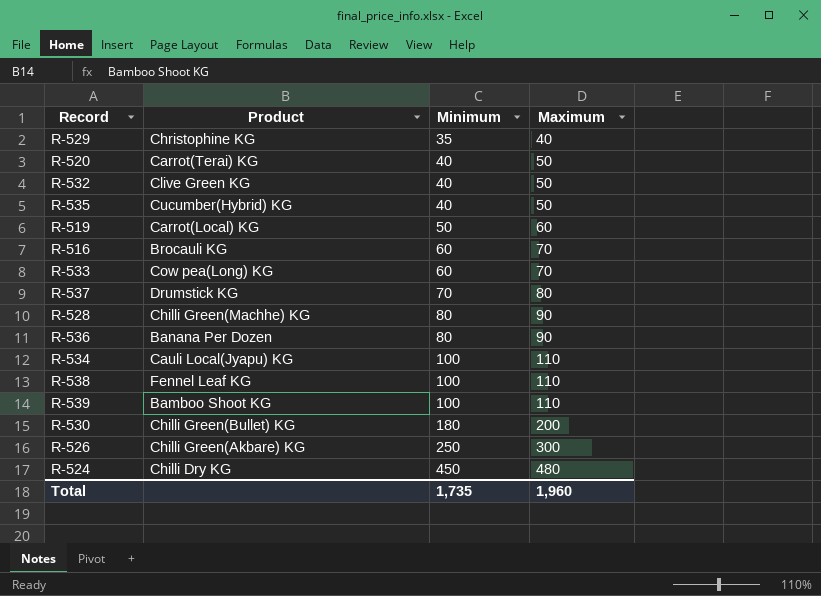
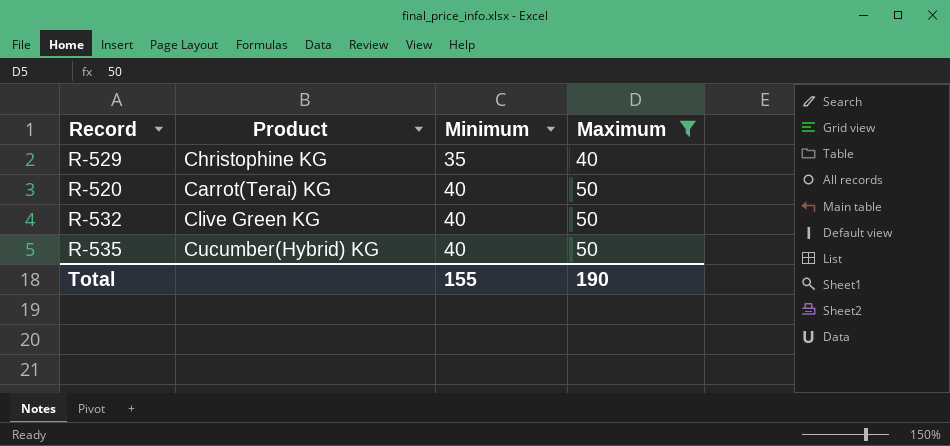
filter: none -> Maximum <= 50
Total | Minimum: 1,735 -> 155
Total | Maximum: 1,960 -> 190

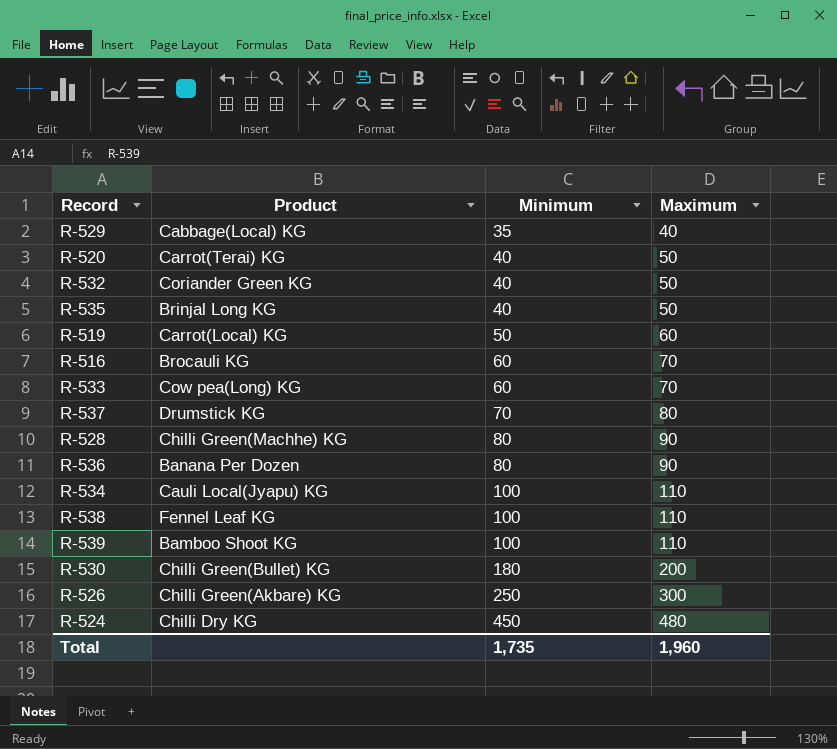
filter: Maximum <= 50 -> none
R-529 | Product: Christophine KG -> Cabbage(Local) KG
R-532 | Product: Clive Green KG -> Coriander Green KG
R-535 | Product: Cucumber(Hybrid) KG -> Brinjal Long KG
Total | Minimum: 155 -> 1,735
Total | Maximum: 190 -> 1,960

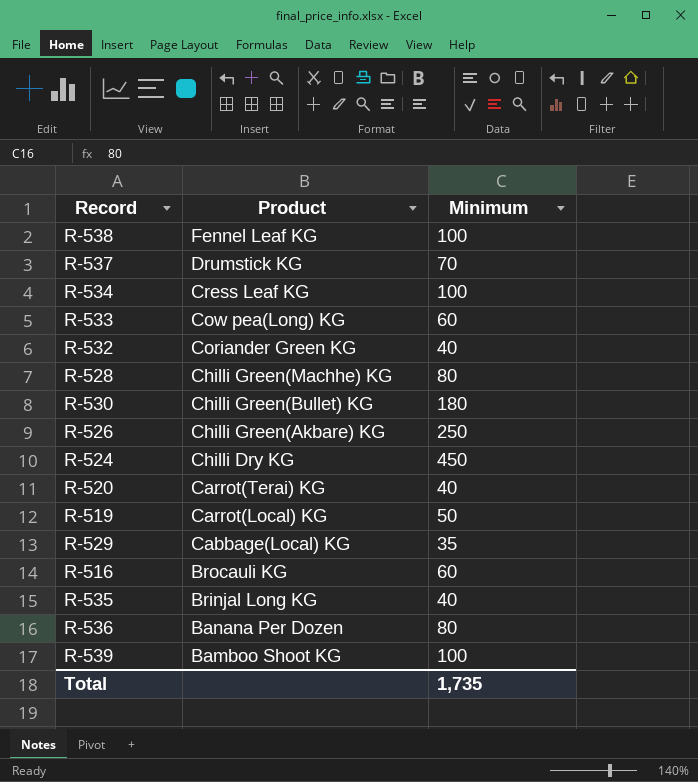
row order: Minimum ascending -> Product descending
column Maximum | position: 4 -> none
R-534 | Product: Cauli Local(Jyapu) KG -> Cress Leaf KG

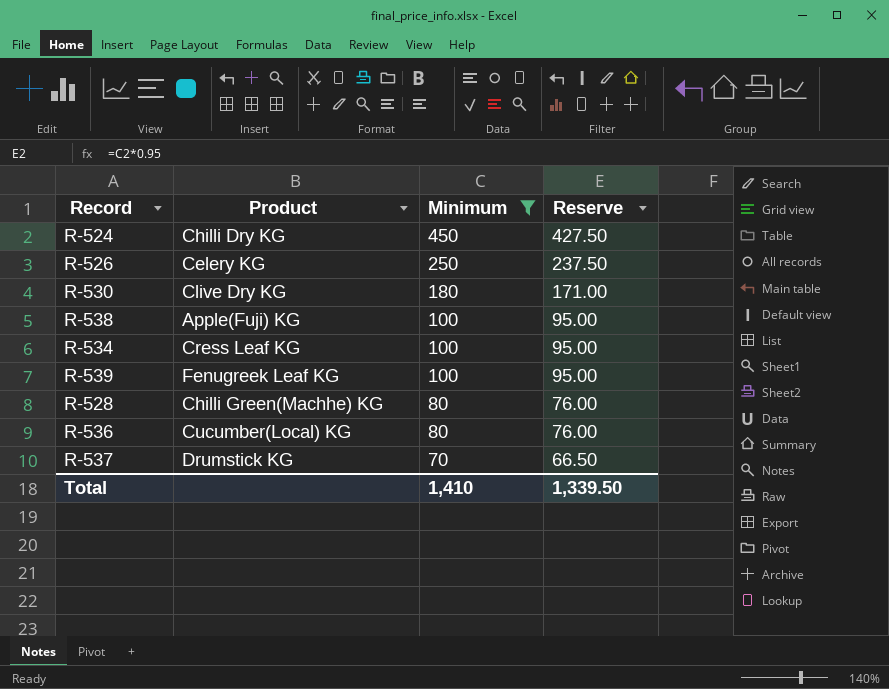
filter: none -> Minimum >= 70
row order: Product descending -> Minimum descending
column Reserve | formula: none -> [Minimum] * 0.95
R-526 | Product: Chilli Green(Akbare) KG -> Celery KG
R-530 | Product: Chilli Green(Bullet) KG -> Clive Dry KG
R-538 | Product: Fennel Leaf KG -> Apple(Fuji) KG
R-539 | Product: Bamboo Shoot KG -> Fenugreek Leaf KG
R-536 | Product: Banana Per Dozen -> Cucumber(Local) KG
Total | Minimum: 1,735 -> 1,410

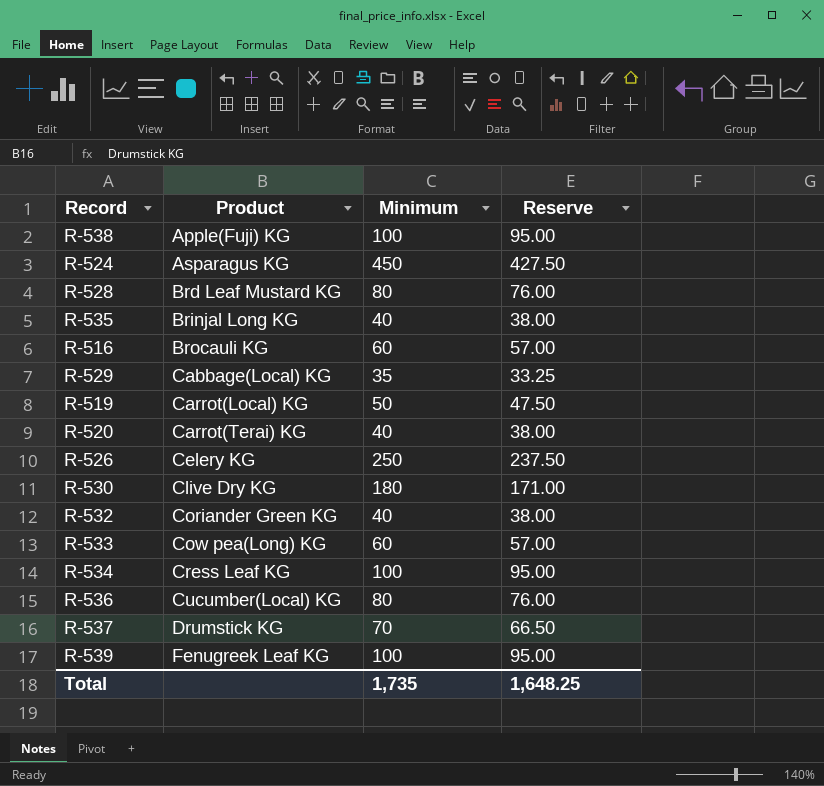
filter: Minimum >= 70 -> none
row order: Minimum descending -> Product ascending
R-524 | Product: Chilli Dry KG -> Asparagus KG
R-528 | Product: Chilli Green(Machhe) KG -> Brd Leaf Mustard KG
Total | Minimum: 1,410 -> 1,735
Total | Reserve: 1,339.50 -> 1,648.25

